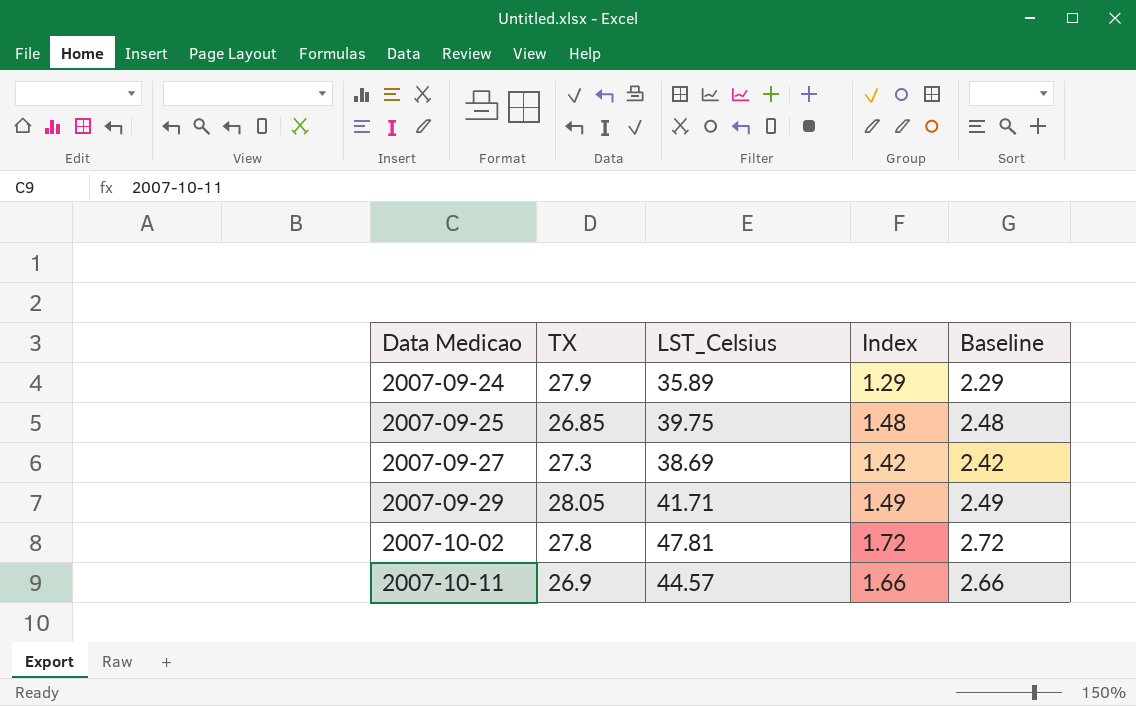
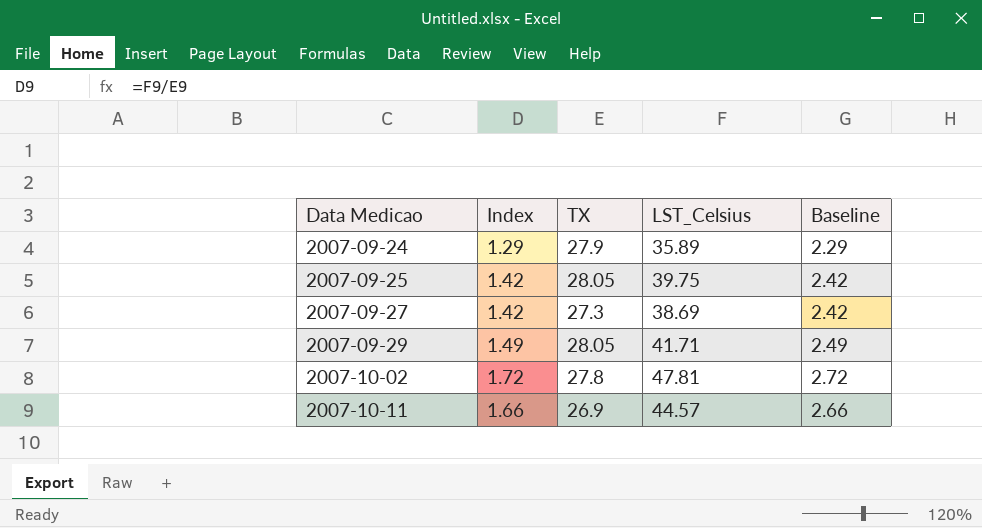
column Index | position: 4 -> 2
2007-09-25 | Index: 1.48 -> 1.42
2007-09-25 | TX: 26.85 -> 28.05
2007-09-25 | Baseline: 2.48 -> 2.42

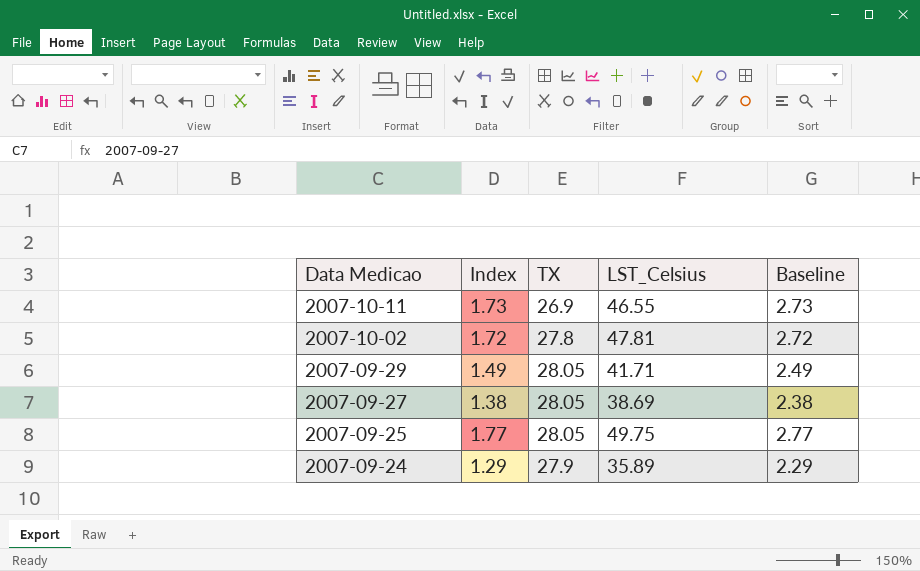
row order: Data Medicao ascending -> Data Medicao descending
2007-10-11 | Index: 1.66 -> 1.73
2007-10-11 | LST_Celsius: 44.57 -> 46.55
2007-10-11 | Baseline: 2.66 -> 2.73
2007-09-27 | Index: 1.42 -> 1.38
2007-09-27 | TX: 27.3 -> 28.05
2007-09-27 | Baseline: 2.42 -> 2.38
2007-09-25 | Index: 1.42 -> 1.77
2007-09-25 | LST_Celsius: 39.75 -> 49.75
2007-09-25 | Baseline: 2.42 -> 2.77

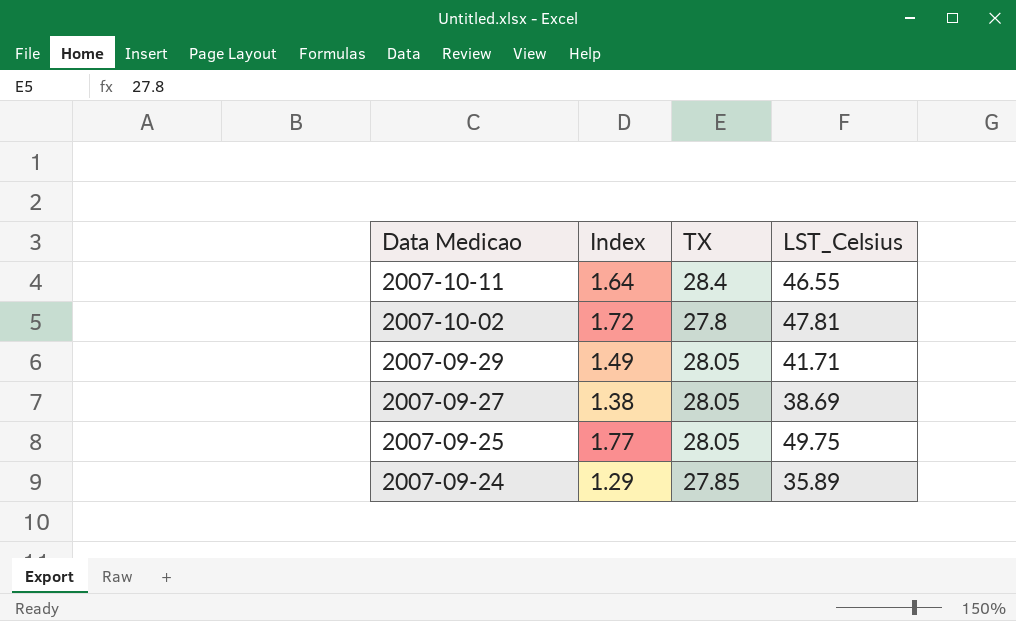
column Baseline | formula: [Index] + 1 -> none
2007-10-11 | Index: 1.73 -> 1.64
2007-10-11 | TX: 26.9 -> 28.4
2007-09-24 | TX: 27.9 -> 27.85

